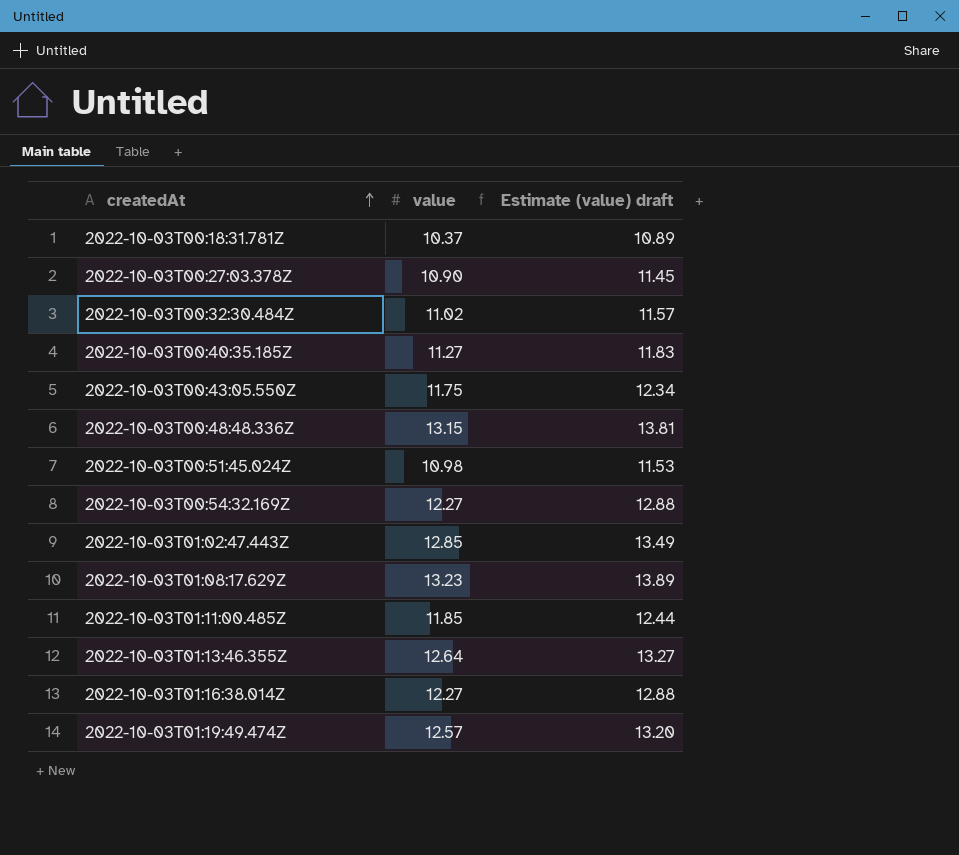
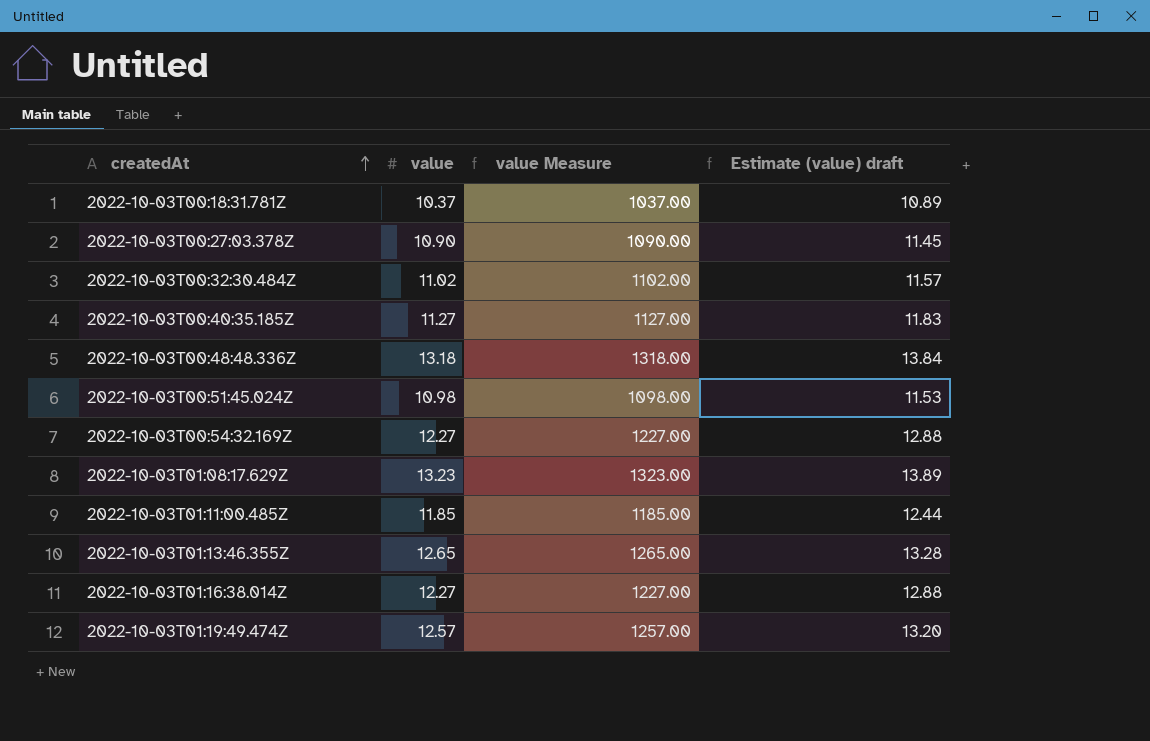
column value Measure | formula: none -> [value] * 100
row 2022-10-03T00:43:05.550Z: 11.75 | 12.34 -> none
row 2022-10-03T01:02:47.443Z: 12.85 | 13.49 -> none
2022-10-03T00:48:48.336Z | value: 13.15 -> 13.18
2022-10-03T00:48:48.336Z | Estimate (value) draft: 13.81 -> 13.84
2022-10-03T01:13:46.355Z | value: 12.64 -> 12.65
2022-10-03T01:13:46.355Z | Estimate (value) draft: 13.27 -> 13.28

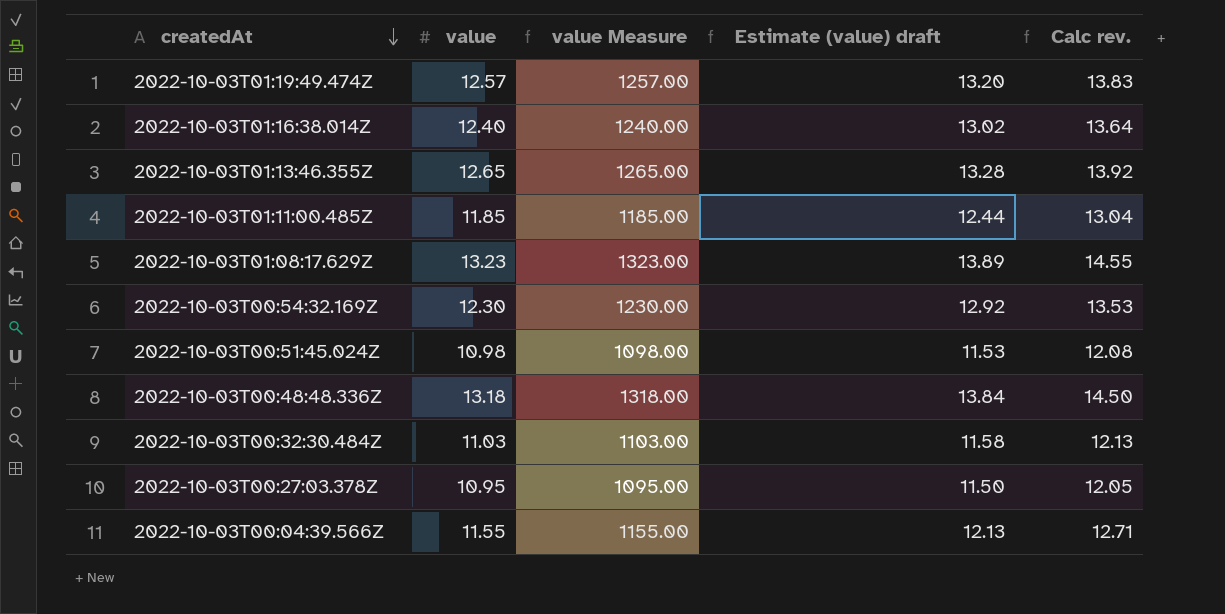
row order: createdAt ascending -> createdAt descending
column Calc rev. | formula: none -> [value] * 1.1
row 2022-10-03T00:18:31.781Z: 10.37 | 1037.00 | 10.89 -> none
row 2022-10-03T00:40:35.185Z: 11.27 | 1127.00 | 11.83 -> none
2022-10-03T01:16:38.014Z | value: 12.27 -> 12.40
2022-10-03T01:16:38.014Z | value Measure: 1227.00 -> 1240.00
2022-10-03T01:16:38.014Z | Estimate (value) draft: 12.88 -> 13.02
2022-10-03T00:54:32.169Z | value: 12.27 -> 12.30
2022-10-03T00:54:32.169Z | value Measure: 1227.00 -> 1230.00
2022-10-03T00:54:32.169Z | Estimate (value) draft: 12.88 -> 12.92
2022-10-03T00:32:30.484Z | value: 11.02 -> 11.03
2022-10-03T00:32:30.484Z | value Measure: 1102.00 -> 1103.00
2022-10-03T00:32:30.484Z | Estimate (value) draft: 11.57 -> 11.58
2022-10-03T00:27:03.378Z | value: 10.90 -> 10.95
2022-10-03T00:27:03.378Z | value Measure: 1090.00 -> 1095.00
2022-10-03T00:27:03.378Z | Estimate (value) draft: 11.45 -> 11.50
row 2022-10-03T00:04:39.566Z: none -> 11.55 | 1155.00 | 12.13 | 12.71

